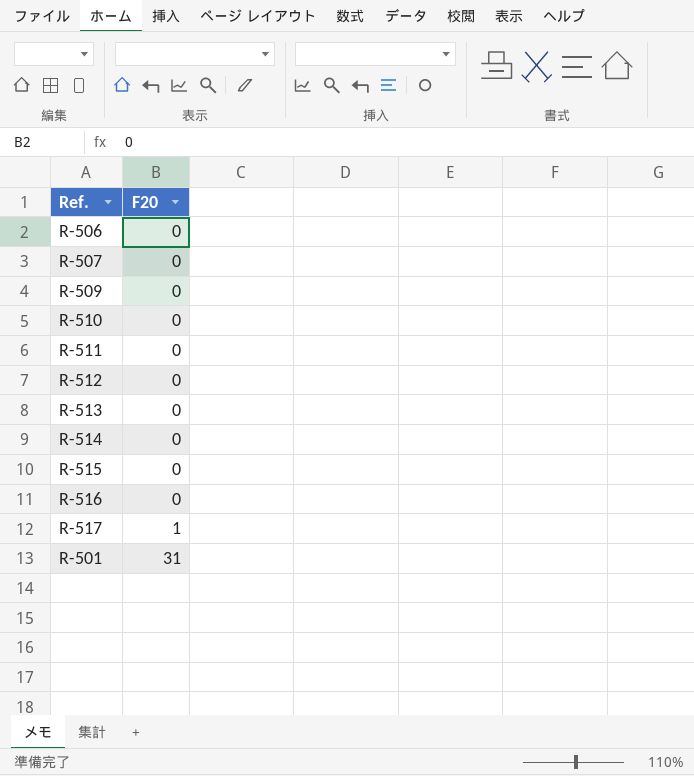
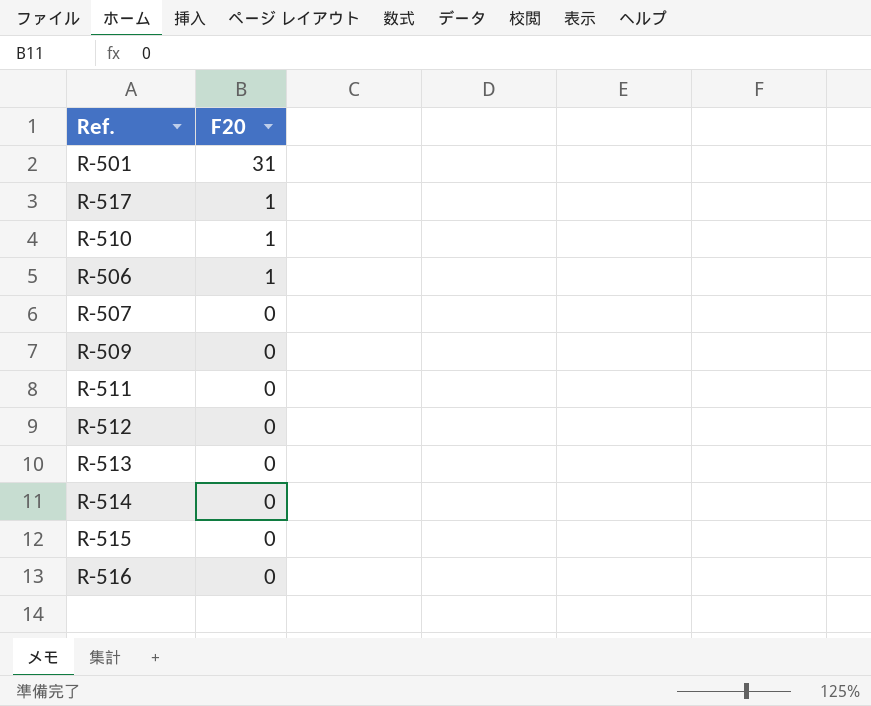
row order: F20 ascending -> F20 descending
R-510 | F20: 0 -> 1
R-506 | F20: 0 -> 1

